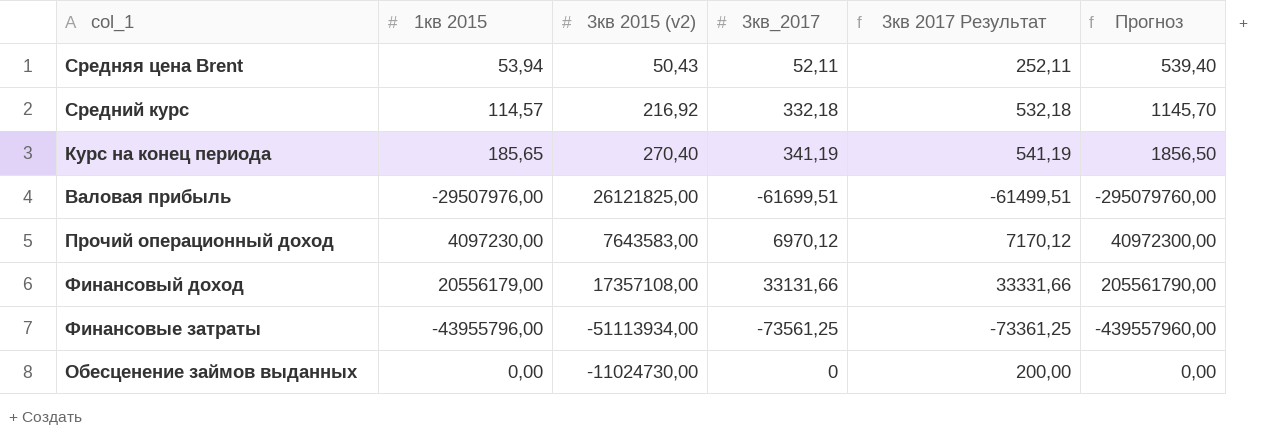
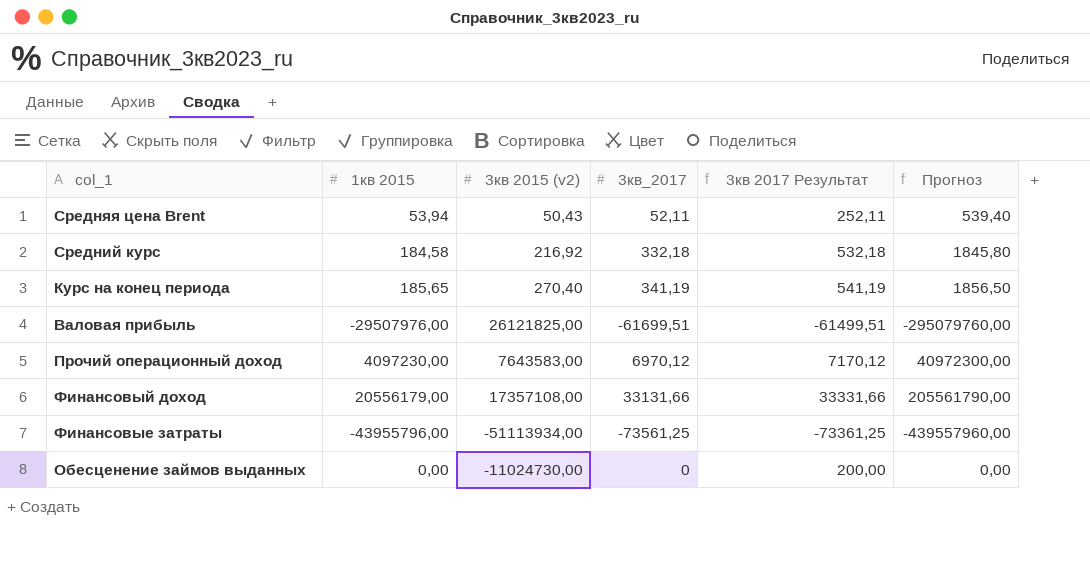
Средний курс | 1кв 2015: 114,57 -> 184,58
Средний курс | Прогноз: 1145,70 -> 1845,80

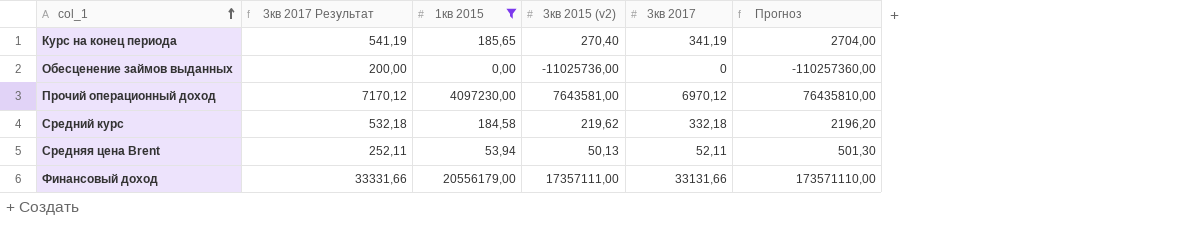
filter: none -> 1кв 2015 >= 0,00
row order: none -> col_1 ascending
column 3кв 2017 Результат | position: 5 -> 2
column name: 3кв_2017 -> 3кв 2017
column Прогноз | formula: [1кв 2015] * 10 -> [3кв 2015 (v2)] * 10
Обесценение займов выданных | 3кв 2015 (v2): -11024730,00 -> -11025736,00
Прочий операционный доход | 3кв 2015 (v2): 7643583,00 -> 7643581,00
Средний курс | 3кв 2015 (v2): 216,92 -> 219,62
Средняя цена Brent | 3кв 2015 (v2): 50,43 -> 50,13
Финансовый доход | 3кв 2015 (v2): 17357108,00 -> 17357111,00

